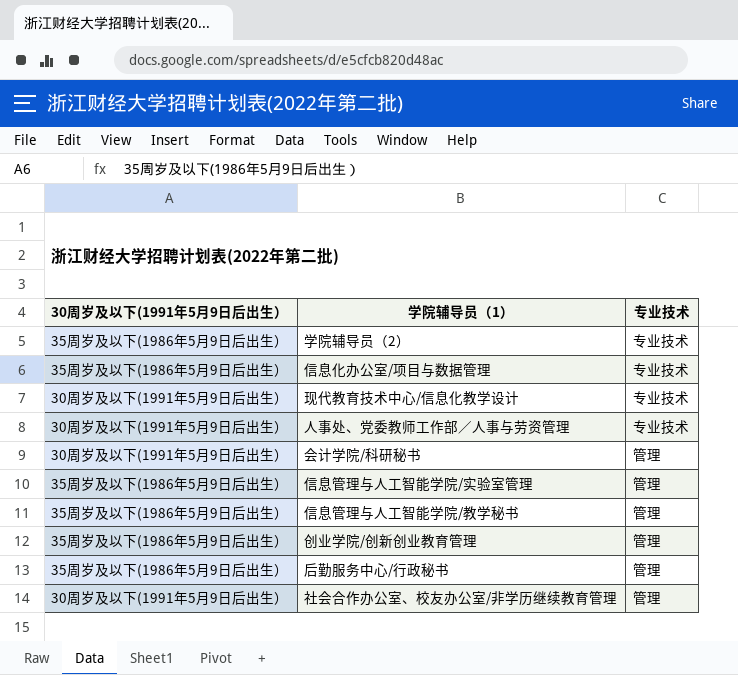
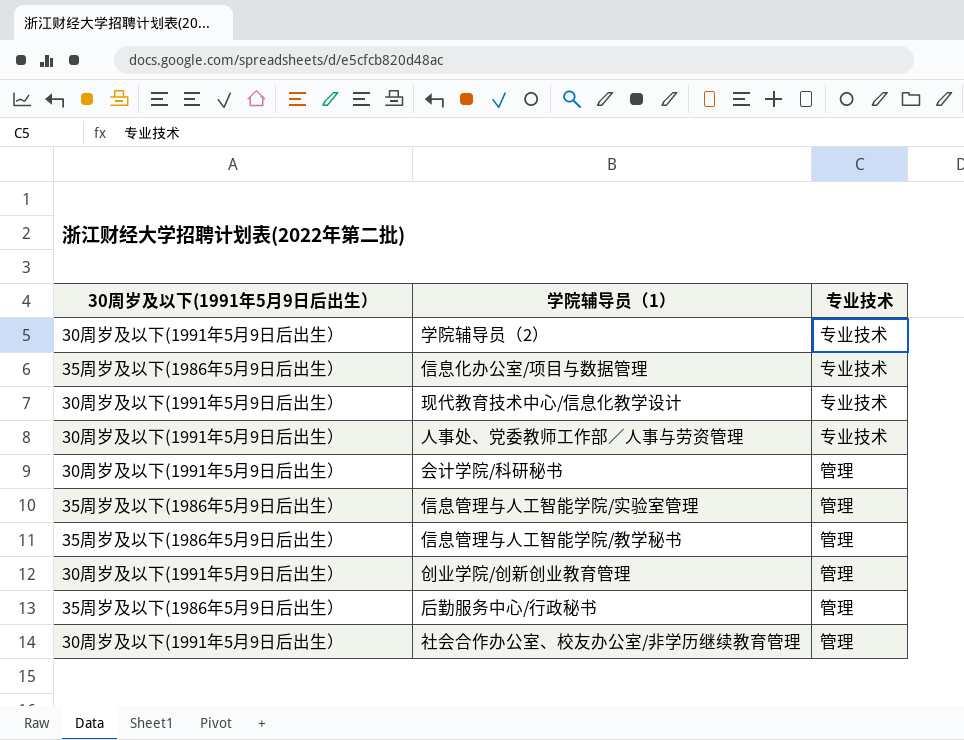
学院辅导员（2） | 30周岁及以下(1991年5月9日后出生）: 35周岁及以下(1986年5月9日后出生） -> 30周岁及以下(1991年5月9日后出生）
创业学院/创新创业教育管理 | 30周岁及以下(1991年5月9日后出生）: 35周岁及以下(1986年5月9日后出生） -> 30周岁及以下(1991年5月9日后出生）

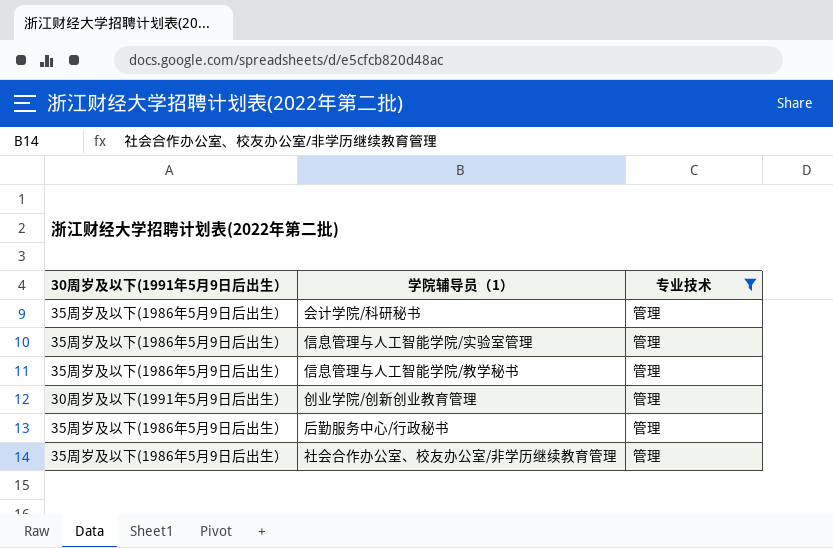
filter: none -> 专业技术 = 管理
会计学院/科研秘书 | 30周岁及以下(1991年5月9日后出生）: 30周岁及以下(1991年5月9日后出生） -> 35周岁及以下(1986年5月9日后出生）
社会合作办公室、校友办公室/非学历继续教育管理 | 30周岁及以下(1991年5月9日后出生）: 30周岁及以下(1991年5月9日后出生） -> 35周岁及以下(1986年5月9日后出生）

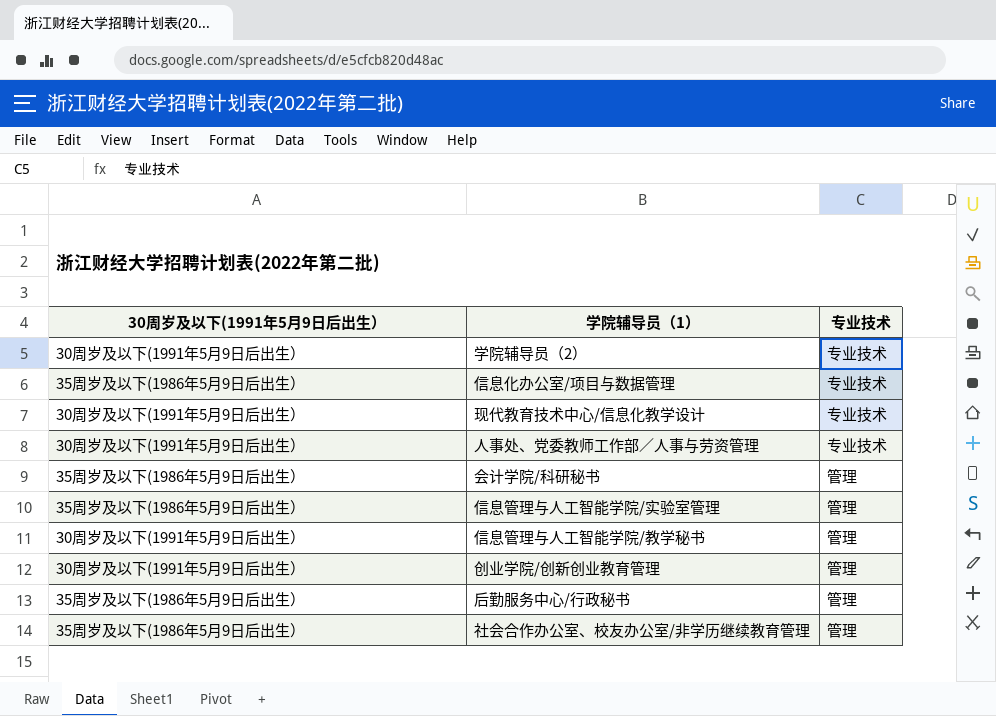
filter: 专业技术 = 管理 -> none
信息管理与人工智能学院/教学秘书 | 30周岁及以下(1991年5月9日后出生）: 35周岁及以下(1986年5月9日后出生） -> 30周岁及以下(1991年5月9日后出生）

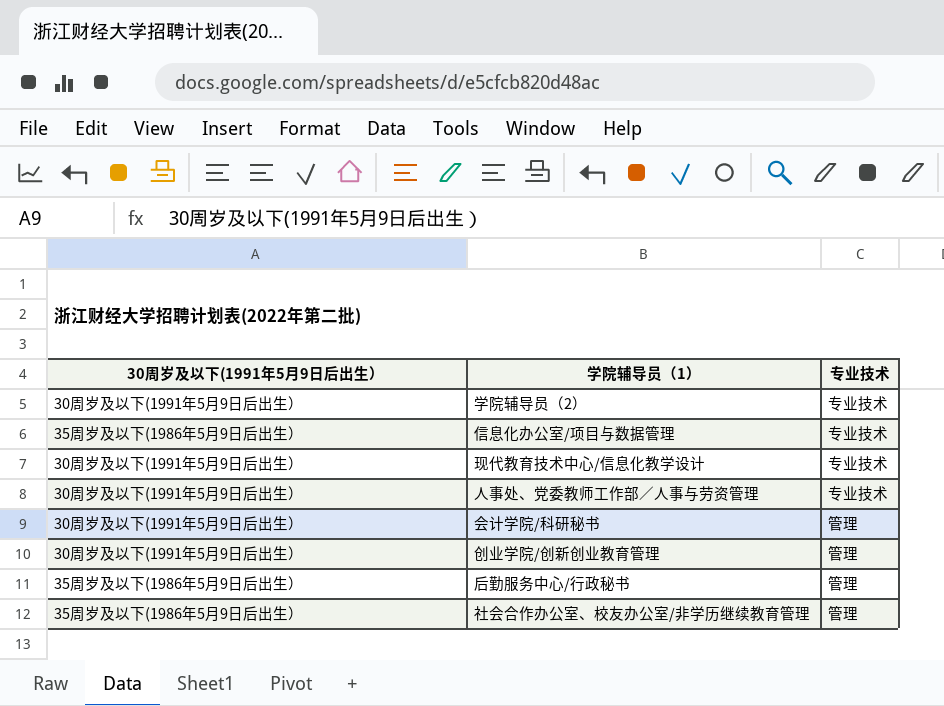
row 信息管理与人工智能学院/实验室管理: 35周岁及以下(1986年5月9日后出生） | 管理 -> none
row 信息管理与人工智能学院/教学秘书: 30周岁及以下(1991年5月9日后出生） | 管理 -> none
会计学院/科研秘书 | 30周岁及以下(1991年5月9日后出生）: 35周岁及以下(1986年5月9日后出生） -> 30周岁及以下(1991年5月9日后出生）

